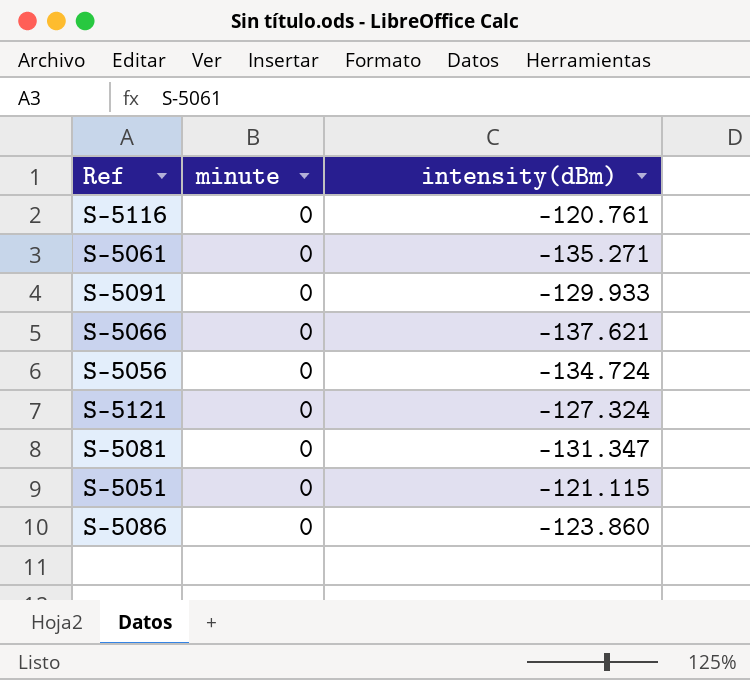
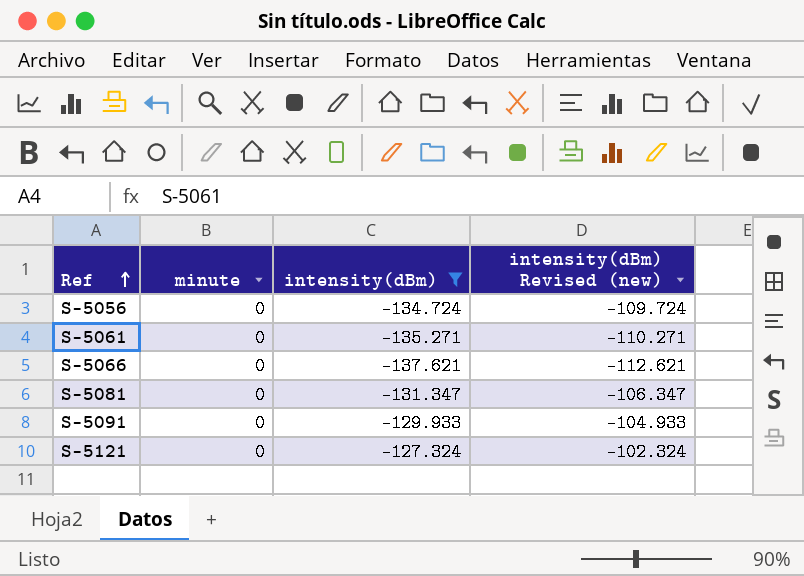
filter: none -> intensity(dBm) <= -127.324
row order: none -> Ref ascending
column intensity(dBm) Revised (new) | formula: none -> [intensity(dBm)] + 25

